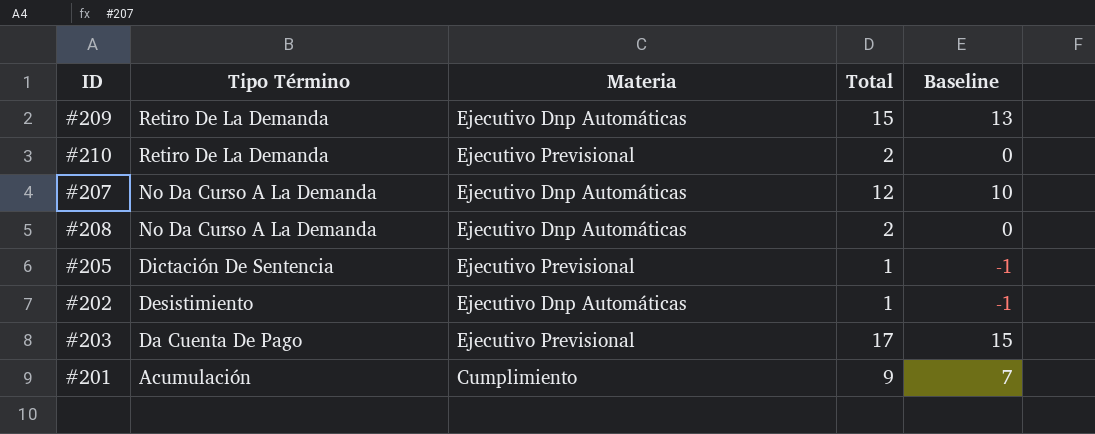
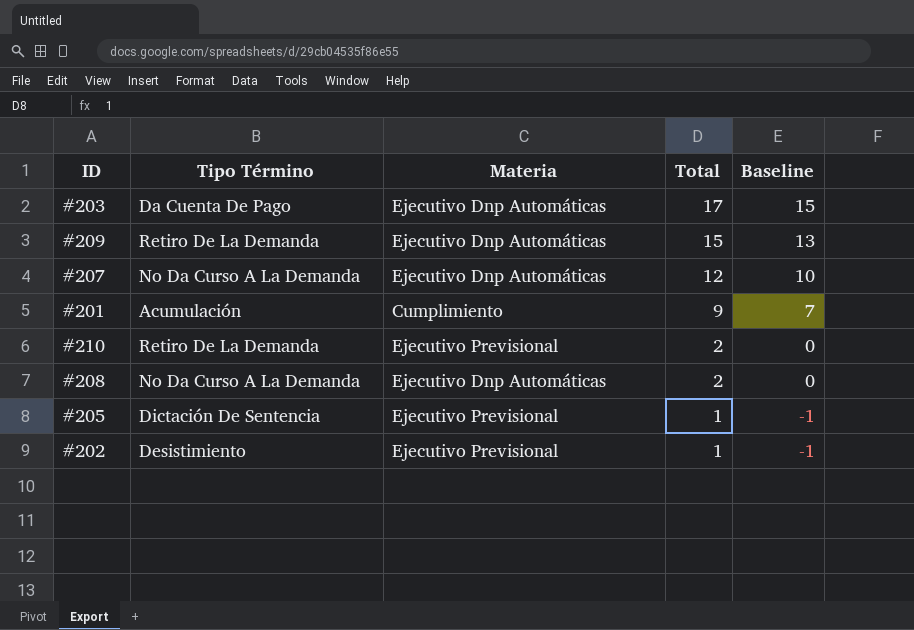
row order: Tipo Término descending -> Total descending
#203 | Materia: Ejecutivo Previsional -> Ejecutivo Dnp Automáticas
#202 | Materia: Ejecutivo Dnp Automáticas -> Ejecutivo Previsional

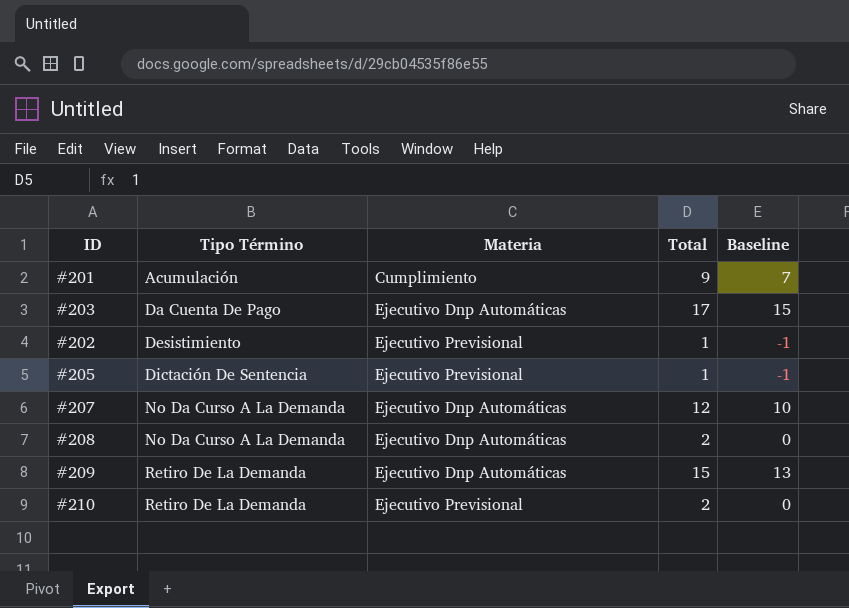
row order: Total descending -> Tipo Término ascending

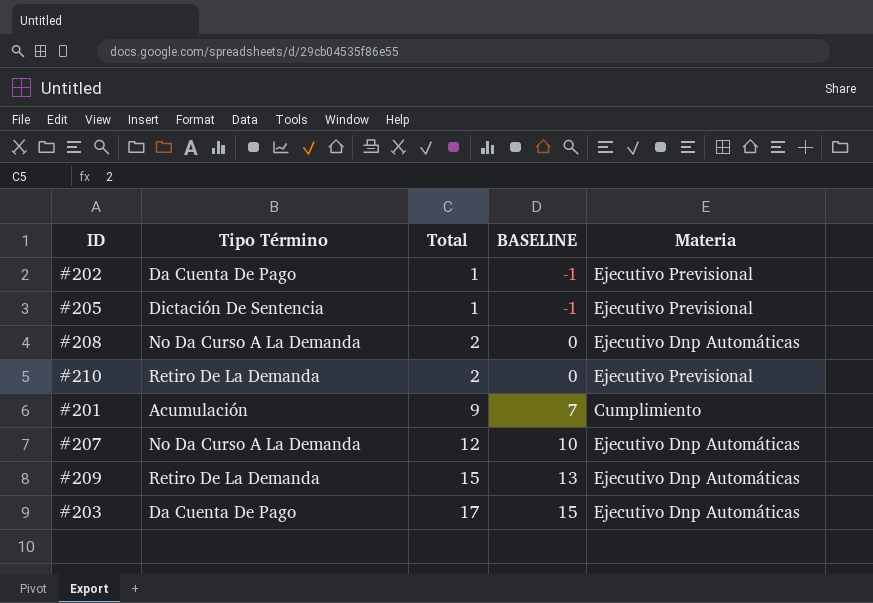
row order: Tipo Término ascending -> Total ascending
column name: Baseline -> BASELINE
column Materia | position: 3 -> 5
#202 | Tipo Término: Desistimiento -> Da Cuenta De Pago

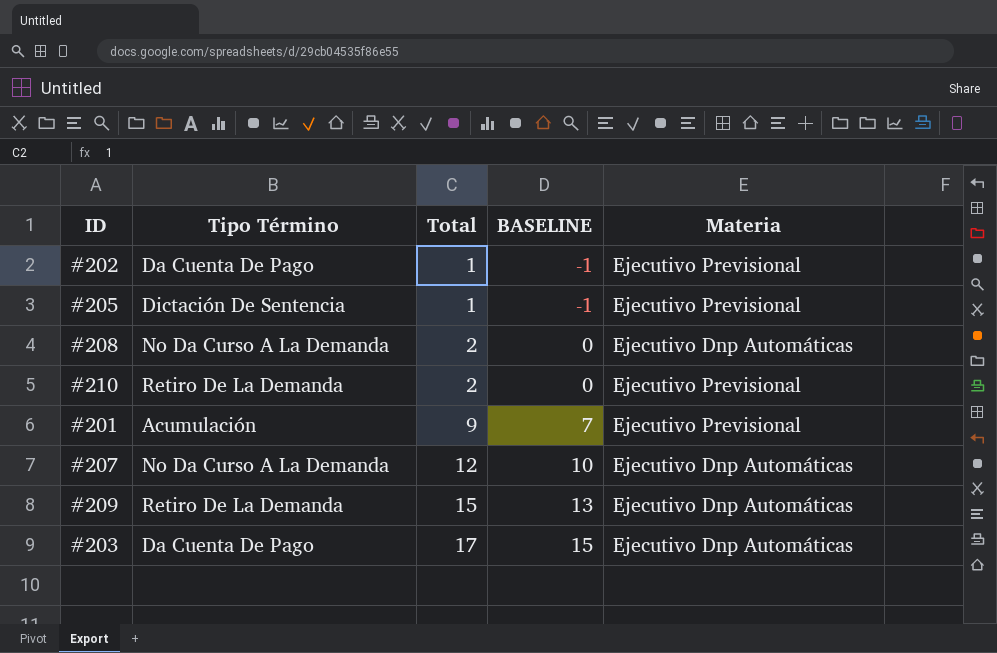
#201 | Materia: Cumplimiento -> Ejecutivo Previsional

